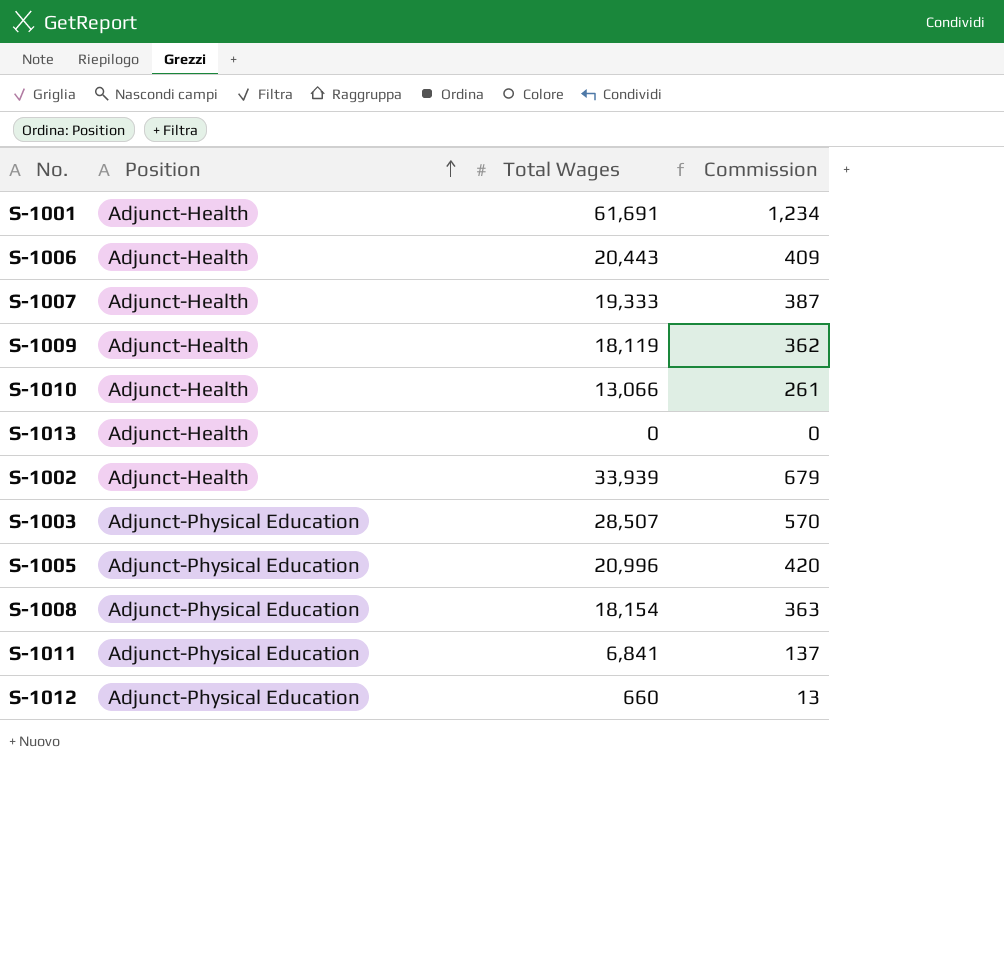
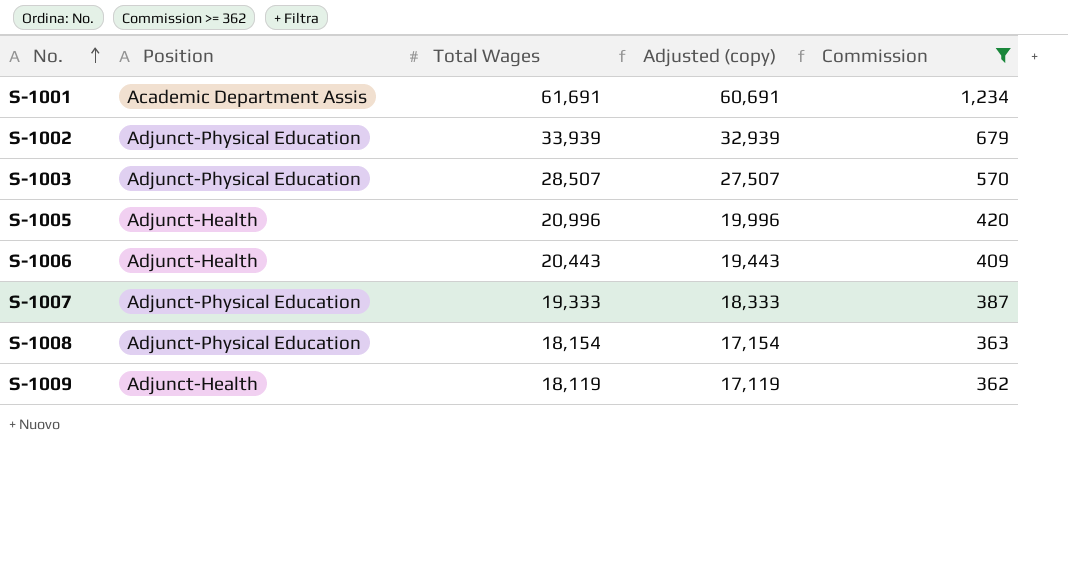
filter: none -> Commission >= 362
row order: Position ascending -> No. ascending
column Adjusted (copy) | formula: none -> [Total Wages] - 1000
S-1001 | Position: Adjunct-Health -> Academic Department Assis
S-1002 | Position: Adjunct-Health -> Adjunct-Physical Education
S-1005 | Position: Adjunct-Physical Education -> Adjunct-Health
S-1007 | Position: Adjunct-Health -> Adjunct-Physical Education

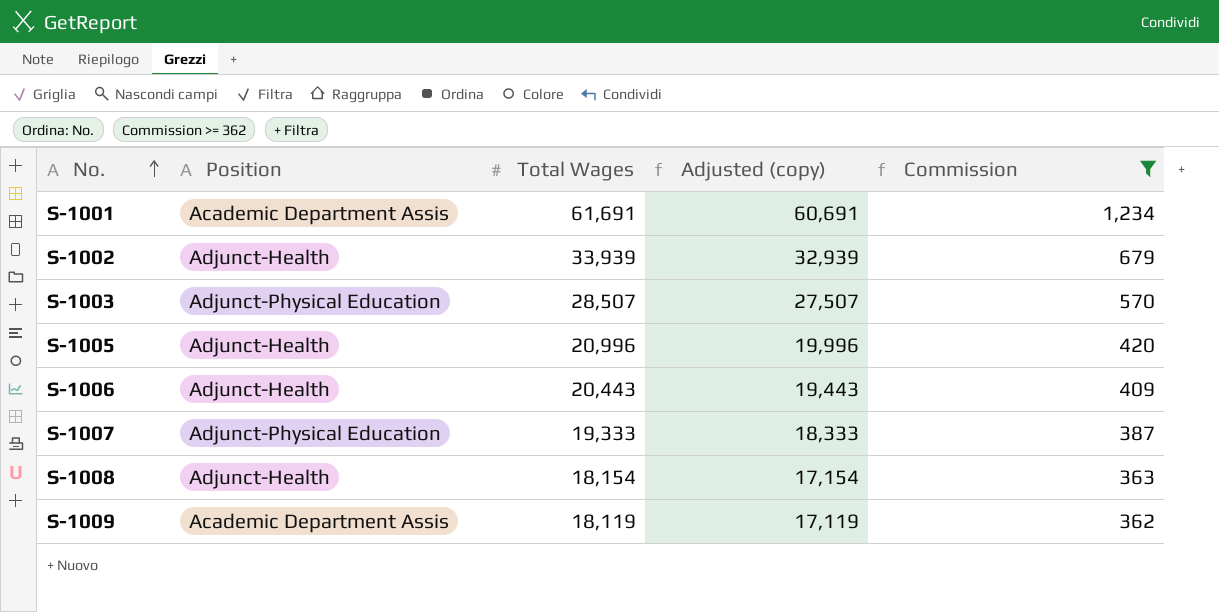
S-1002 | Position: Adjunct-Physical Education -> Adjunct-Health
S-1008 | Position: Adjunct-Physical Education -> Adjunct-Health
S-1009 | Position: Adjunct-Health -> Academic Department Assis

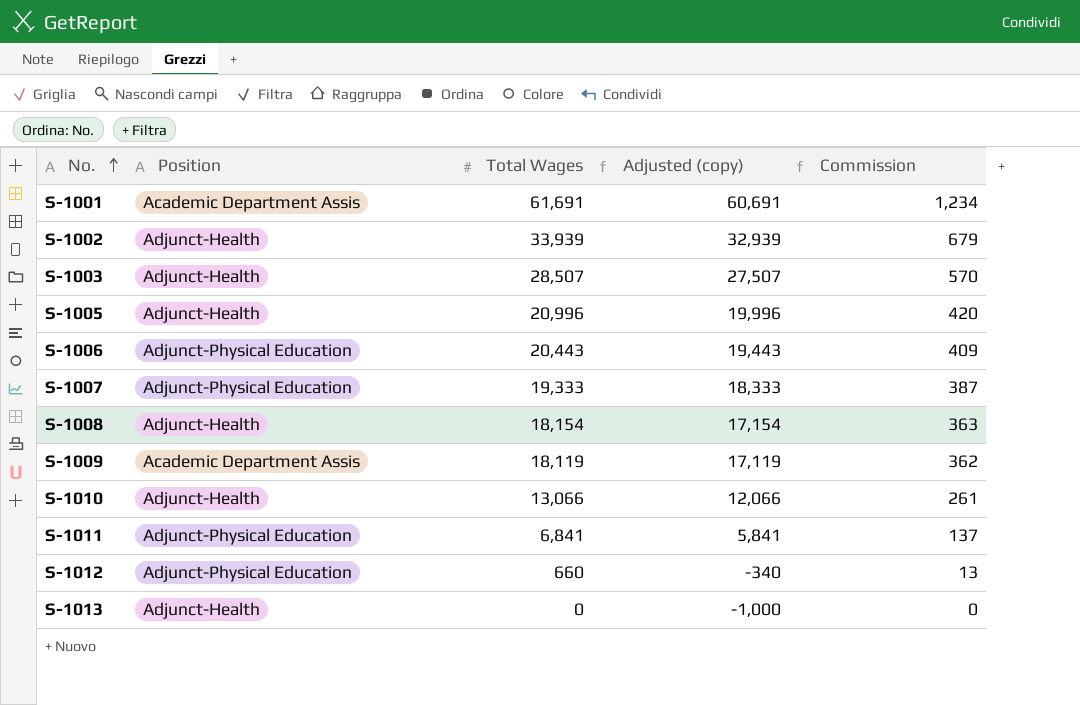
filter: Commission >= 362 -> none
S-1003 | Position: Adjunct-Physical Education -> Adjunct-Health
S-1006 | Position: Adjunct-Health -> Adjunct-Physical Education

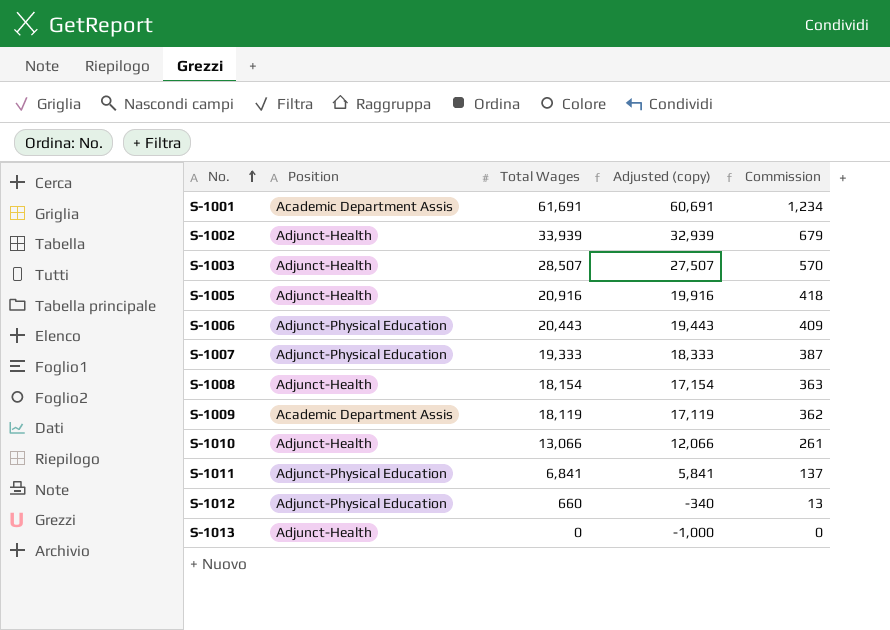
S-1005 | Total Wages: 20,996 -> 20,916
S-1005 | Adjusted (copy): 19,996 -> 19,916
S-1005 | Commission: 420 -> 418

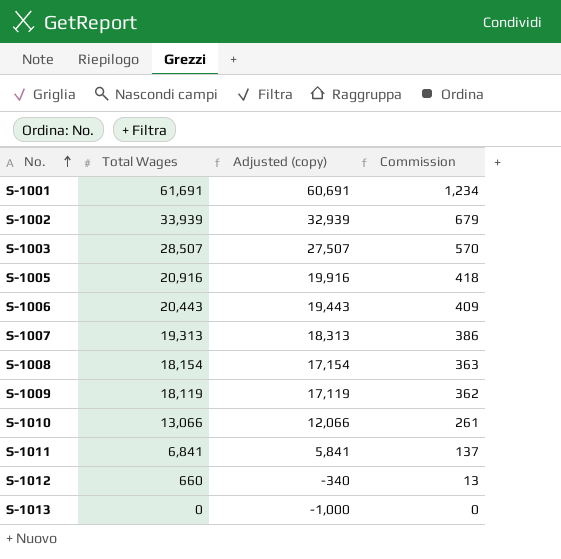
column Position | position: 2 -> none
S-1007 | Total Wages: 19,333 -> 19,313
S-1007 | Adjusted (copy): 18,333 -> 18,313
S-1007 | Commission: 387 -> 386

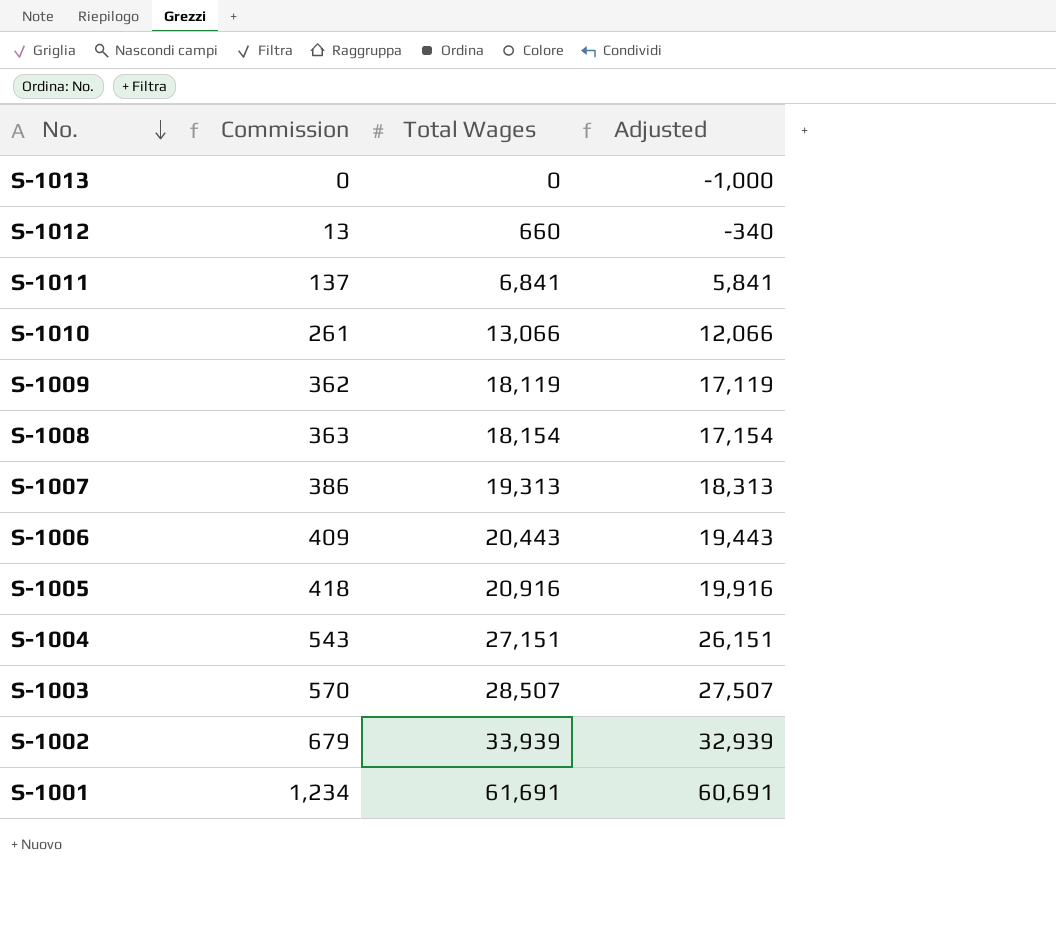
row order: No. ascending -> No. descending
column Commission | position: 4 -> 2
column name: Adjusted (copy) -> Adjusted
row S-1004: none -> 543 | 27,151 | 26,151

